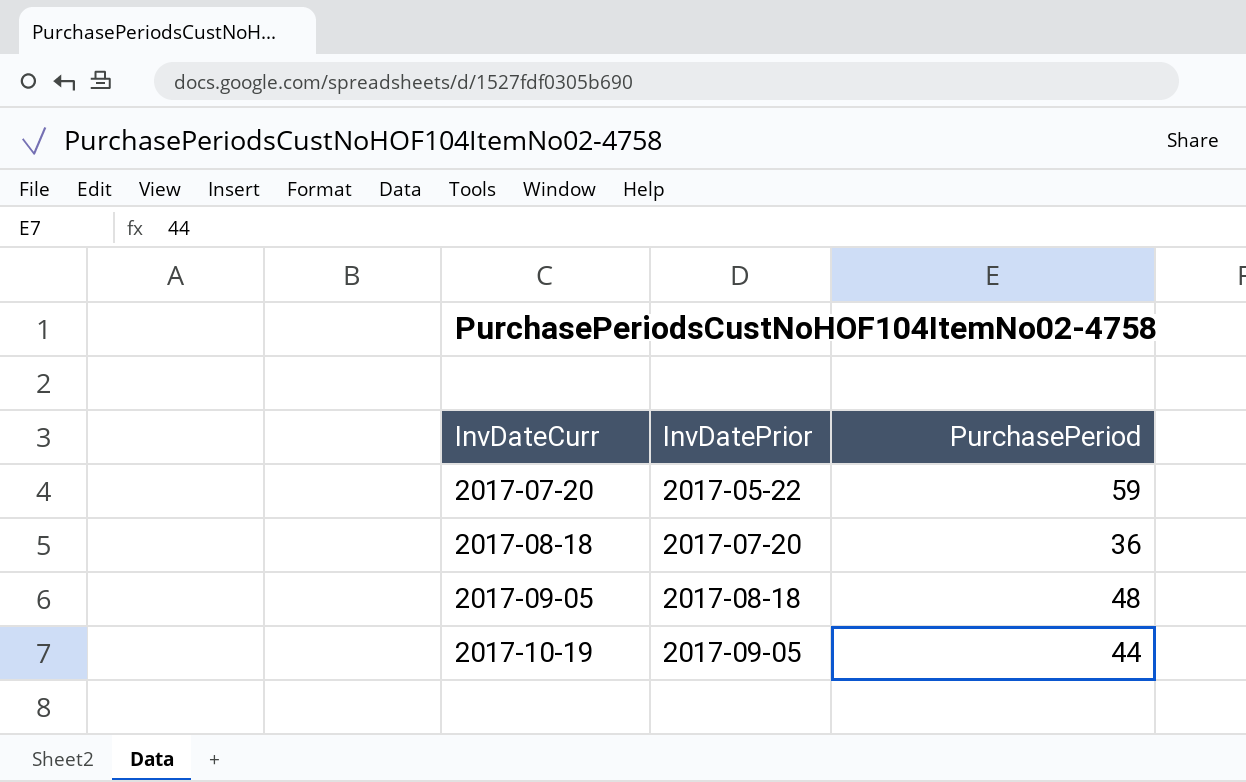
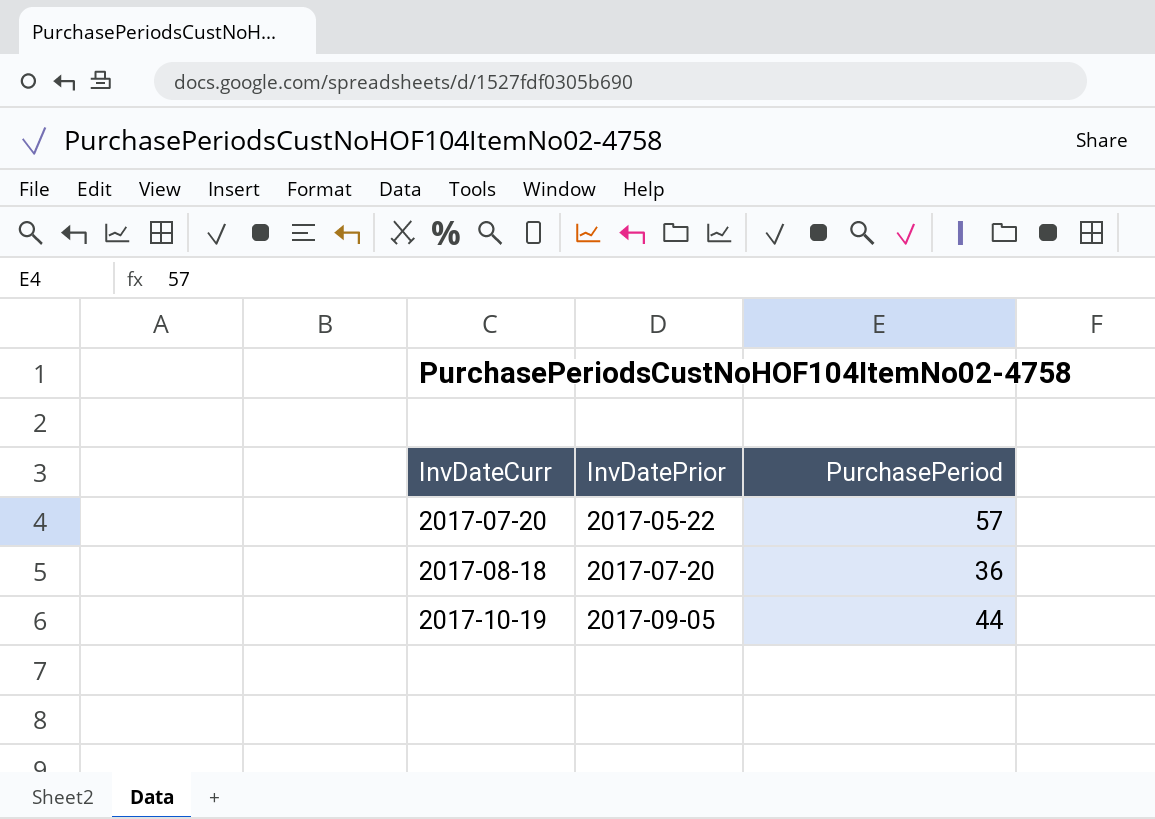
row 2017-09-05: 2017-08-18 | 48 -> none
2017-07-20 | PurchasePeriod: 59 -> 57

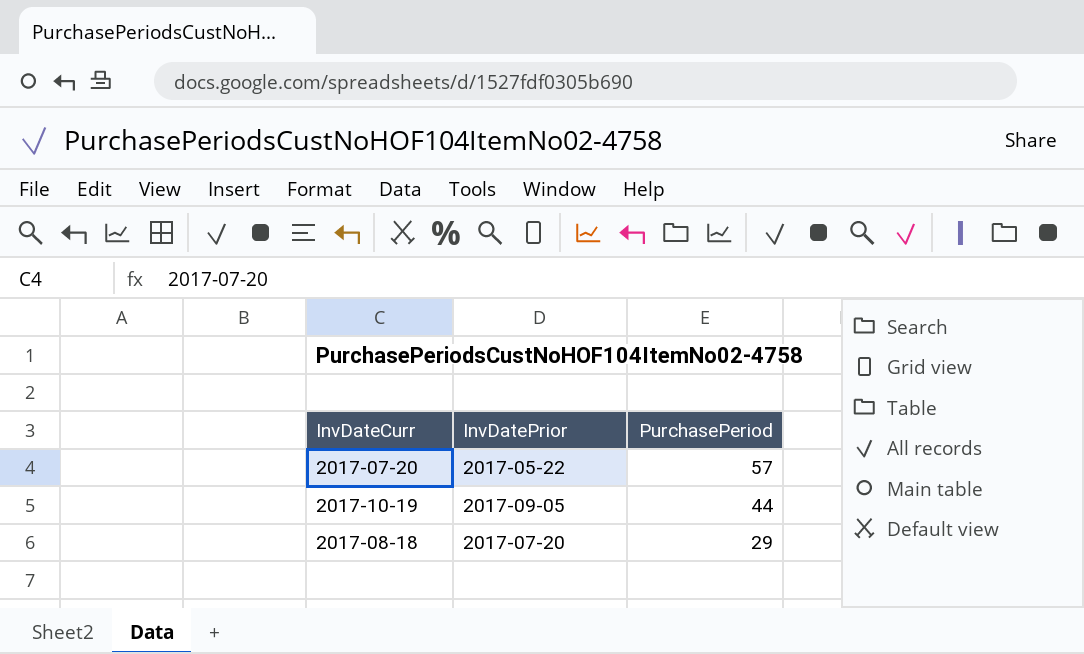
row order: InvDateCurr ascending -> PurchasePeriod descending
2017-08-18 | PurchasePeriod: 36 -> 29

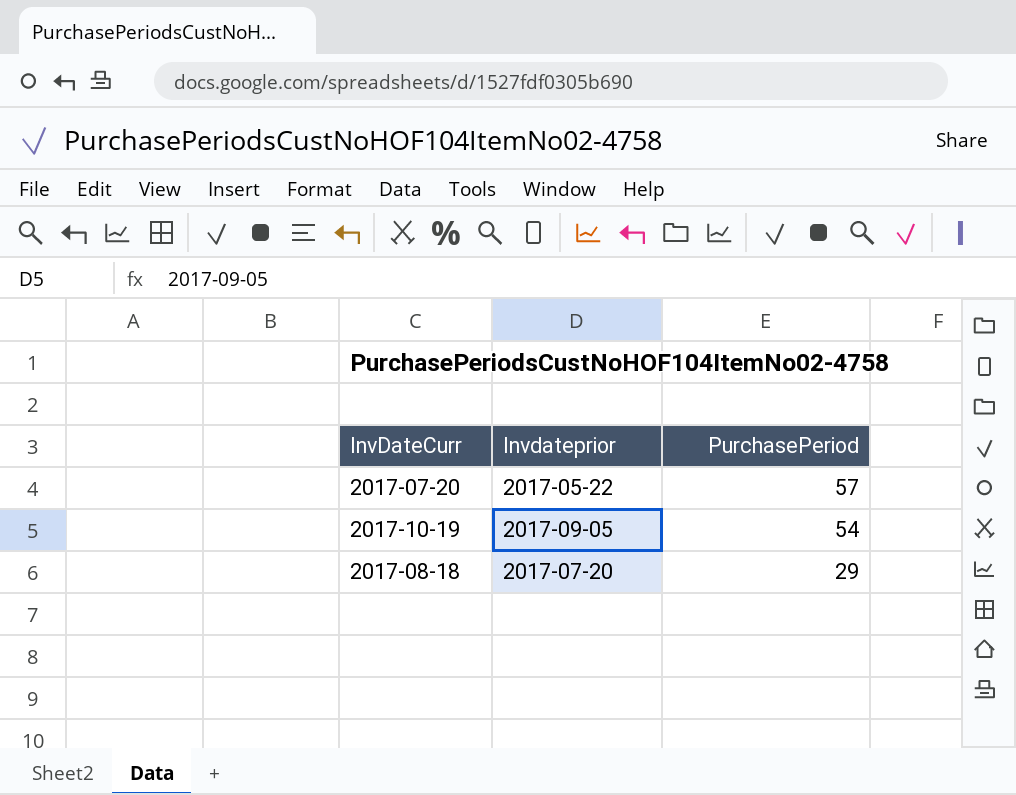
column name: InvDatePrior -> Invdateprior
2017-10-19 | PurchasePeriod: 44 -> 54

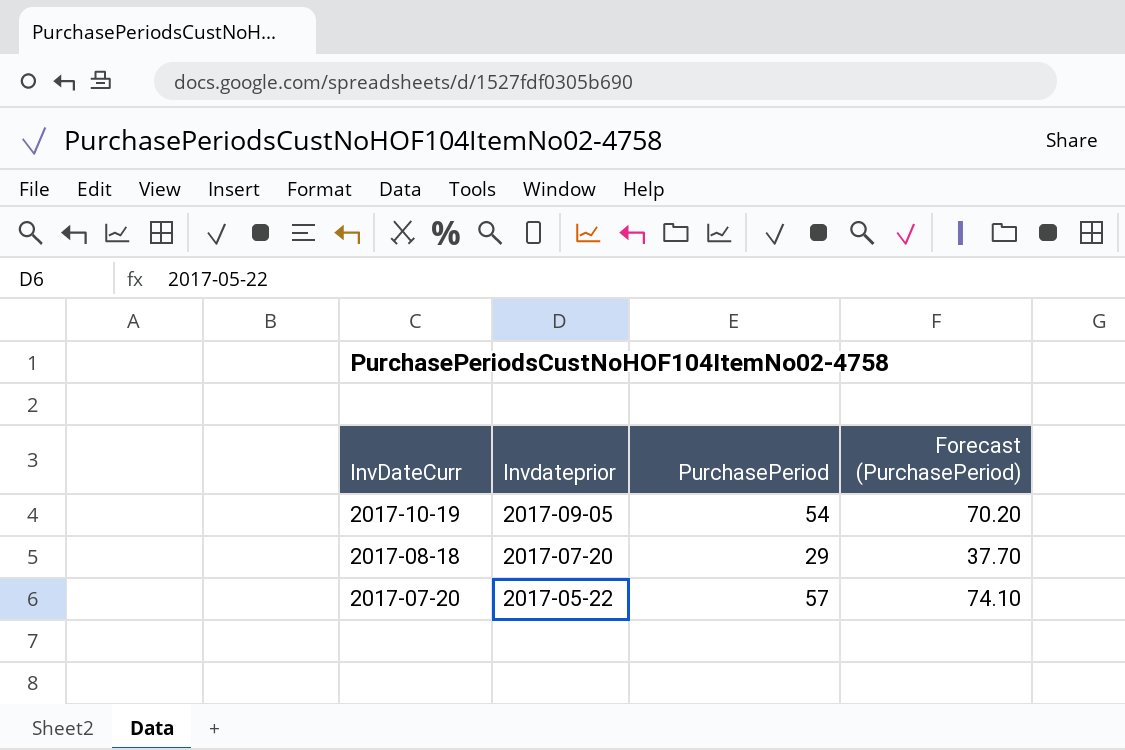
row order: PurchasePeriod descending -> InvDateCurr descending
column Forecast (PurchasePeriod) | formula: none -> [PurchasePeriod] * 1.3

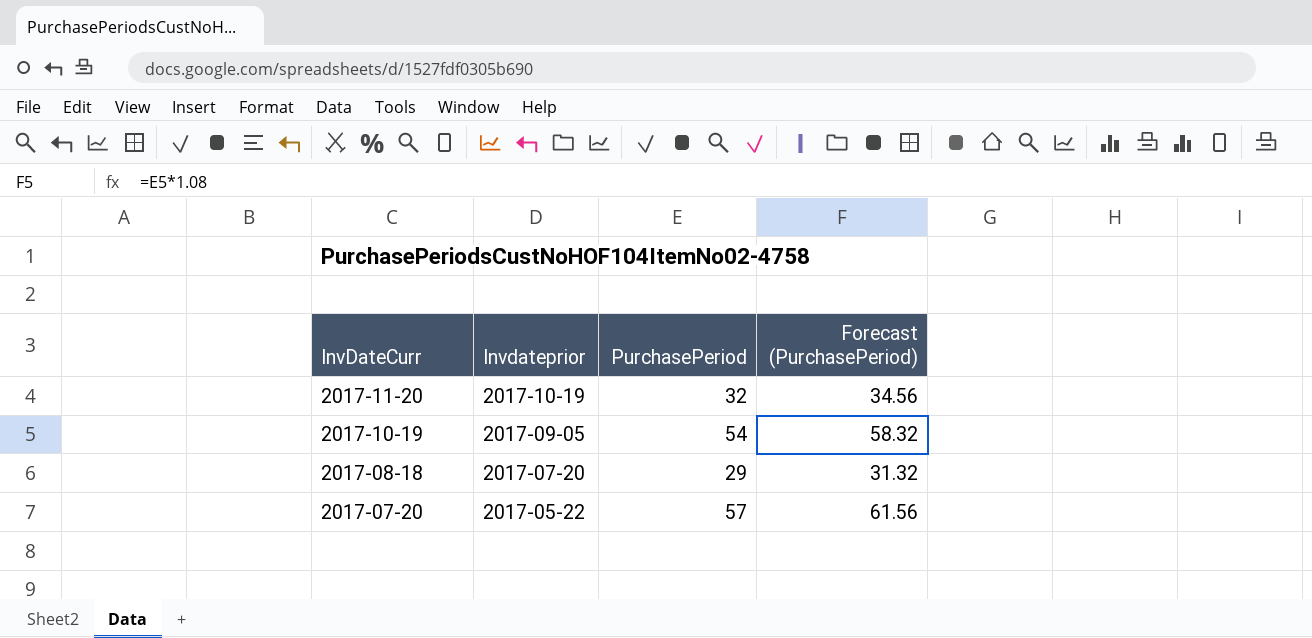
column Forecast (PurchasePeriod) | formula: [PurchasePeriod] * 1.3 -> [PurchasePeriod] * 1.08
row 2017-11-20: none -> 2017-10-19 | 32 | 34.56

